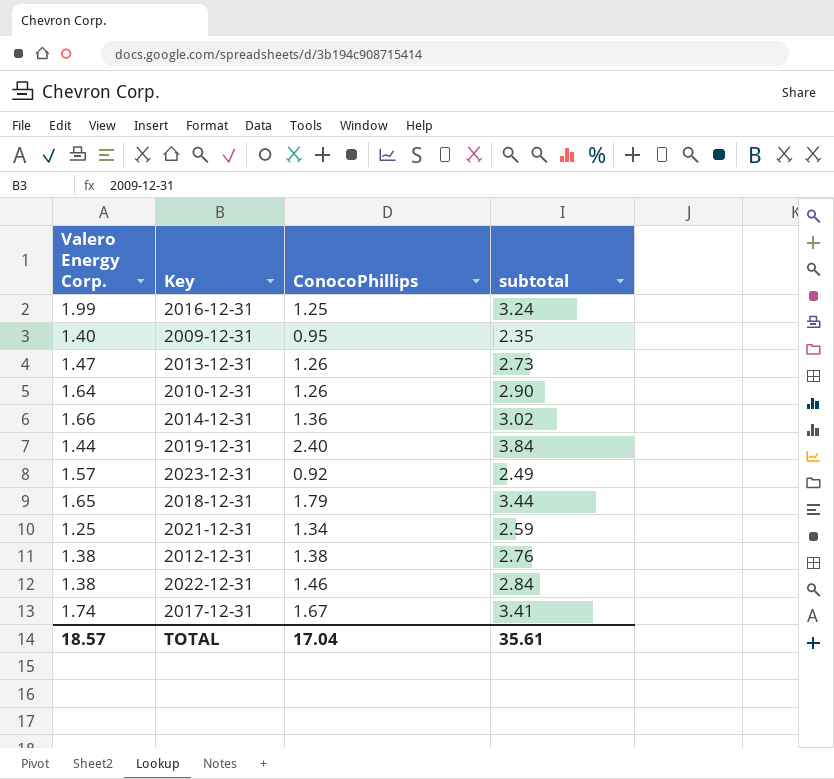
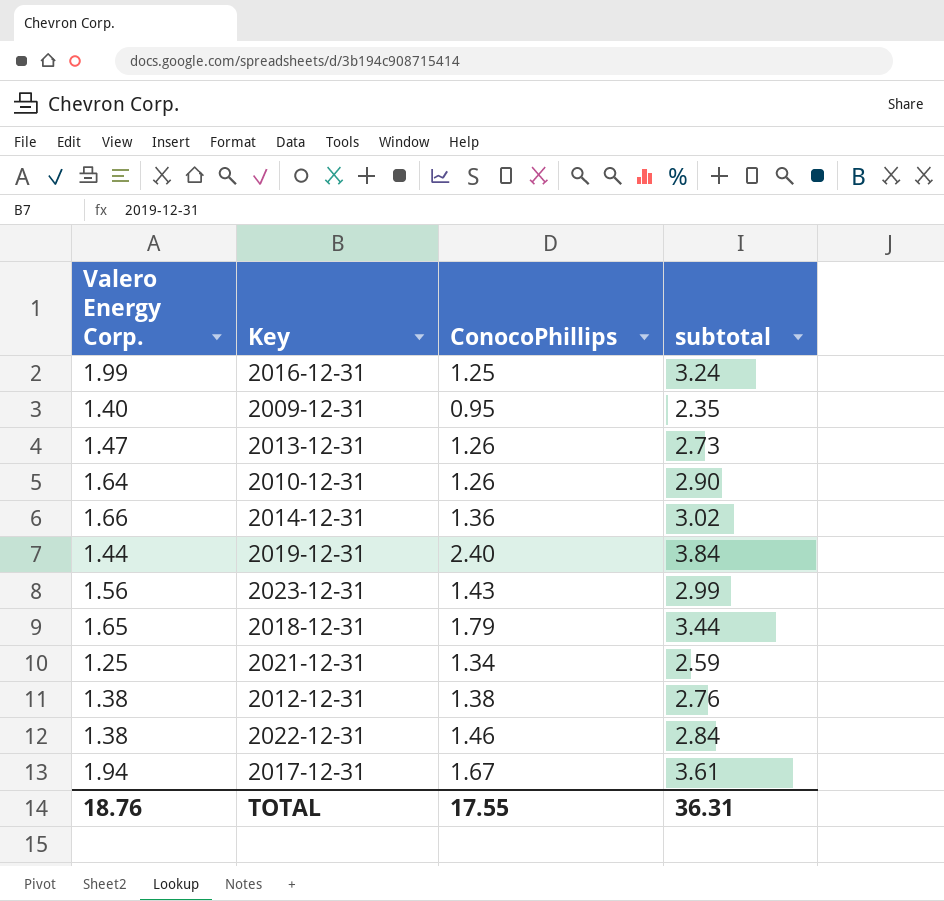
2023-12-31 | Valero Energy Corp.: 1.57 -> 1.56
2023-12-31 | ConocoPhillips: 0.92 -> 1.43
2023-12-31 | subtotal: 2.49 -> 2.99
2017-12-31 | Valero Energy Corp.: 1.74 -> 1.94
2017-12-31 | subtotal: 3.41 -> 3.61
TOTAL | Valero Energy Corp.: 18.57 -> 18.76
TOTAL | ConocoPhillips: 17.04 -> 17.55
TOTAL | subtotal: 35.61 -> 36.31

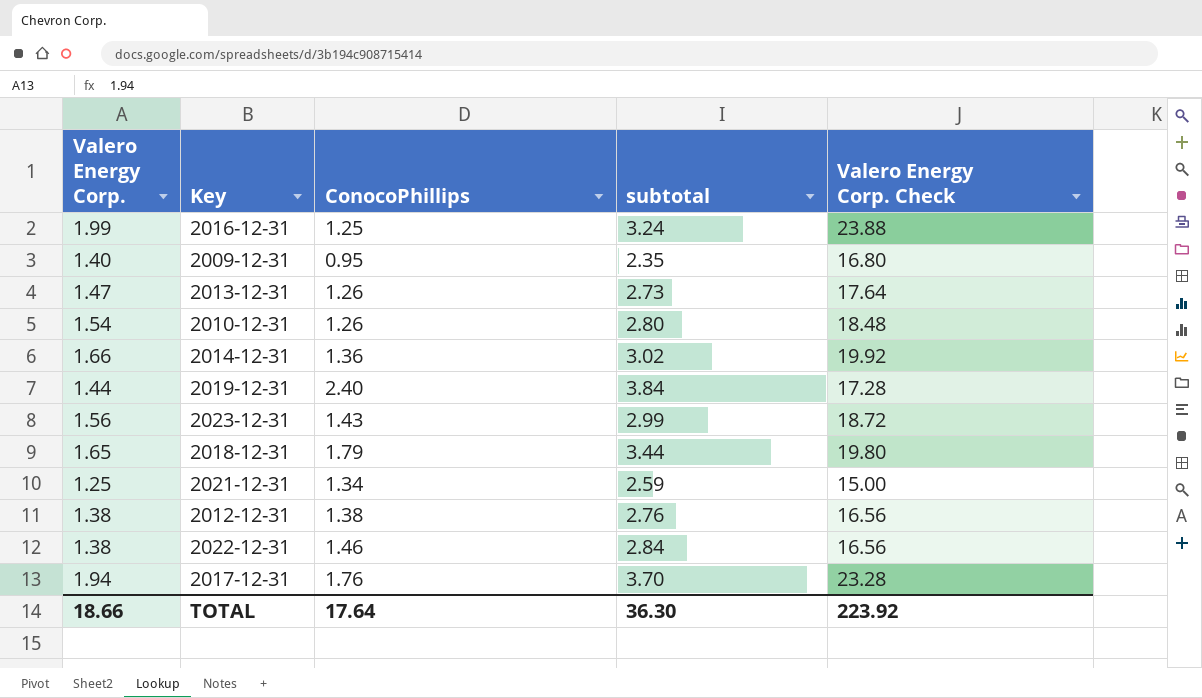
column Valero Energy Corp. Check | formula: none -> [Valero Energy Corp.] * 12
2010-12-31 | Valero Energy Corp.: 1.64 -> 1.54
2010-12-31 | subtotal: 2.90 -> 2.80
2017-12-31 | ConocoPhillips: 1.67 -> 1.76
2017-12-31 | subtotal: 3.61 -> 3.70
TOTAL | Valero Energy Corp.: 18.76 -> 18.66
TOTAL | ConocoPhillips: 17.55 -> 17.64
TOTAL | subtotal: 36.31 -> 36.30

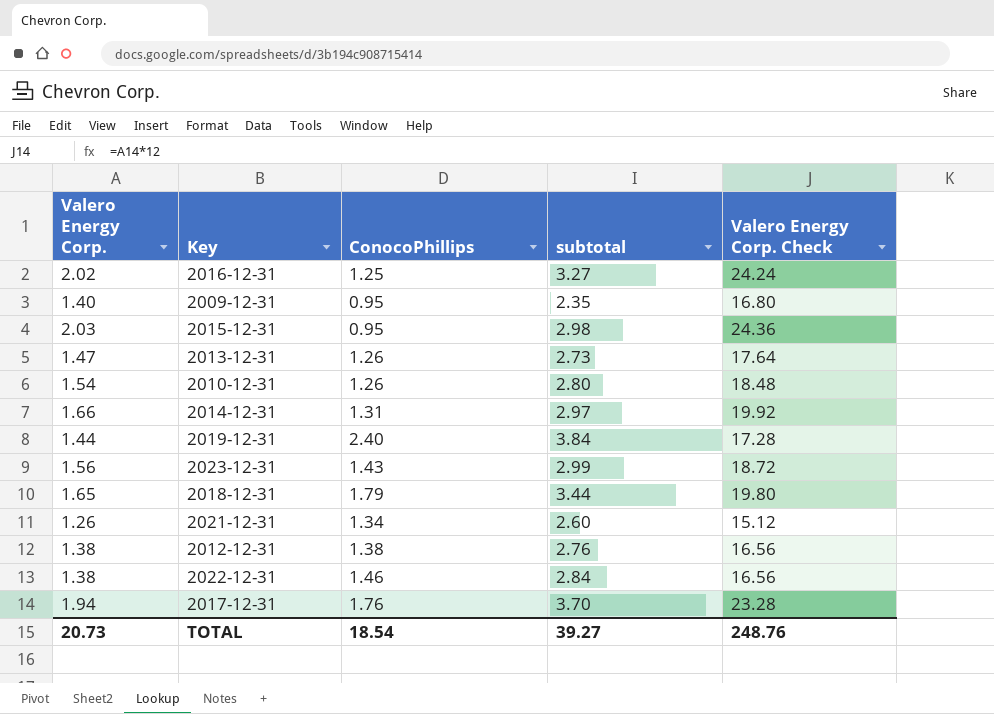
2016-12-31 | Valero Energy Corp.: 1.99 -> 2.02
2016-12-31 | subtotal: 3.24 -> 3.27
2016-12-31 | Valero Energy Corp. Check: 23.88 -> 24.24
row 2015-12-31: none -> 2.03 | 0.95 | 2.98 | 24.36
2014-12-31 | ConocoPhillips: 1.36 -> 1.31
2014-12-31 | subtotal: 3.02 -> 2.97
2021-12-31 | Valero Energy Corp.: 1.25 -> 1.26
2021-12-31 | subtotal: 2.59 -> 2.60
2021-12-31 | Valero Energy Corp. Check: 15.00 -> 15.12
TOTAL | Valero Energy Corp.: 18.66 -> 20.73
TOTAL | ConocoPhillips: 17.64 -> 18.54
TOTAL | subtotal: 36.30 -> 39.27
TOTAL | Valero Energy Corp. Check: 223.92 -> 248.76

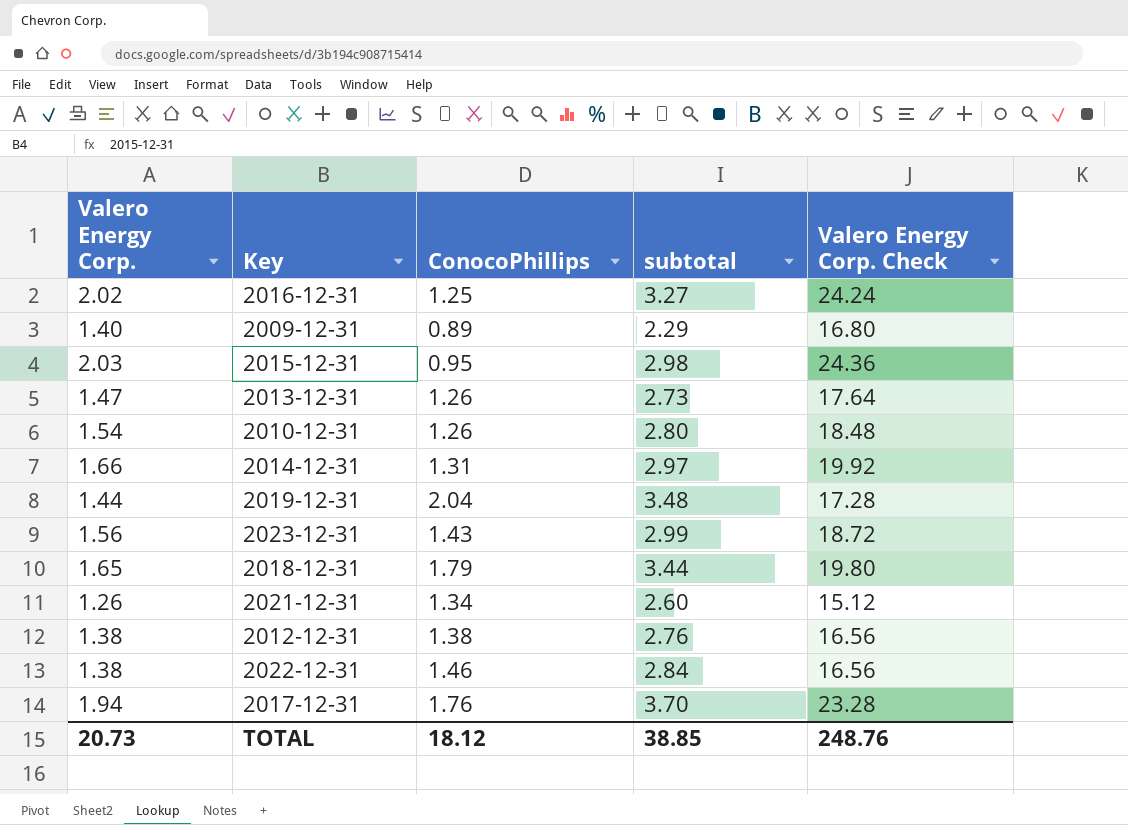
2009-12-31 | ConocoPhillips: 0.95 -> 0.89
2009-12-31 | subtotal: 2.35 -> 2.29
2019-12-31 | ConocoPhillips: 2.40 -> 2.04
2019-12-31 | subtotal: 3.84 -> 3.48
TOTAL | ConocoPhillips: 18.54 -> 18.12
TOTAL | subtotal: 39.27 -> 38.85

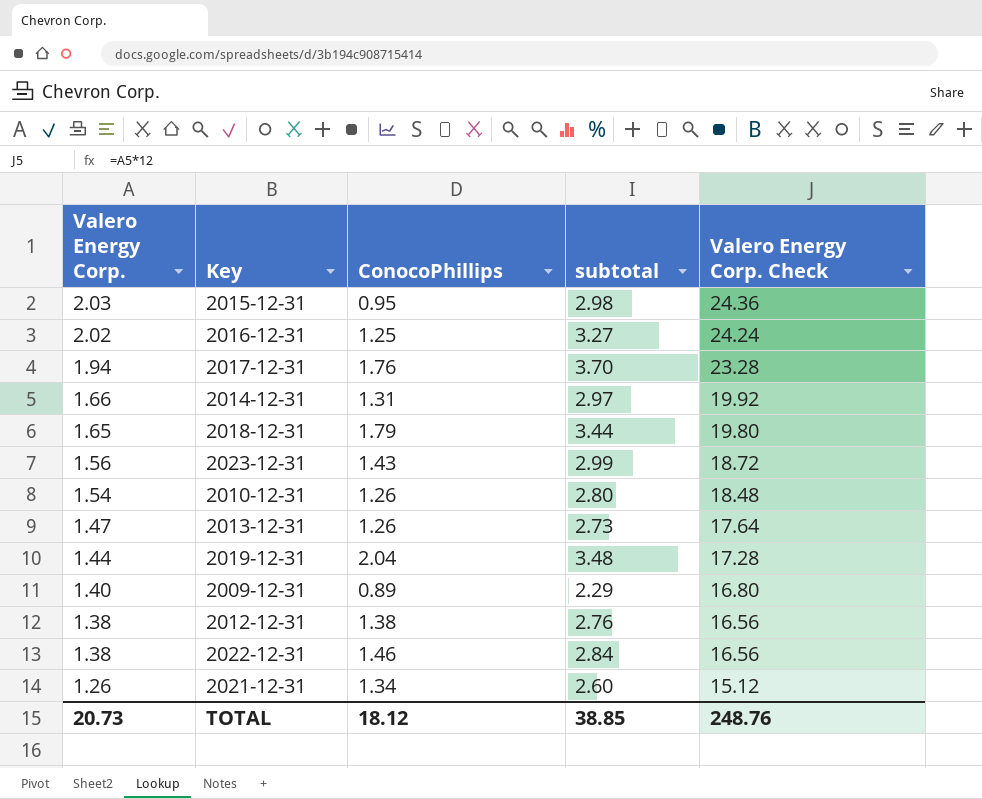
row order: none -> Valero Energy Corp. descending

